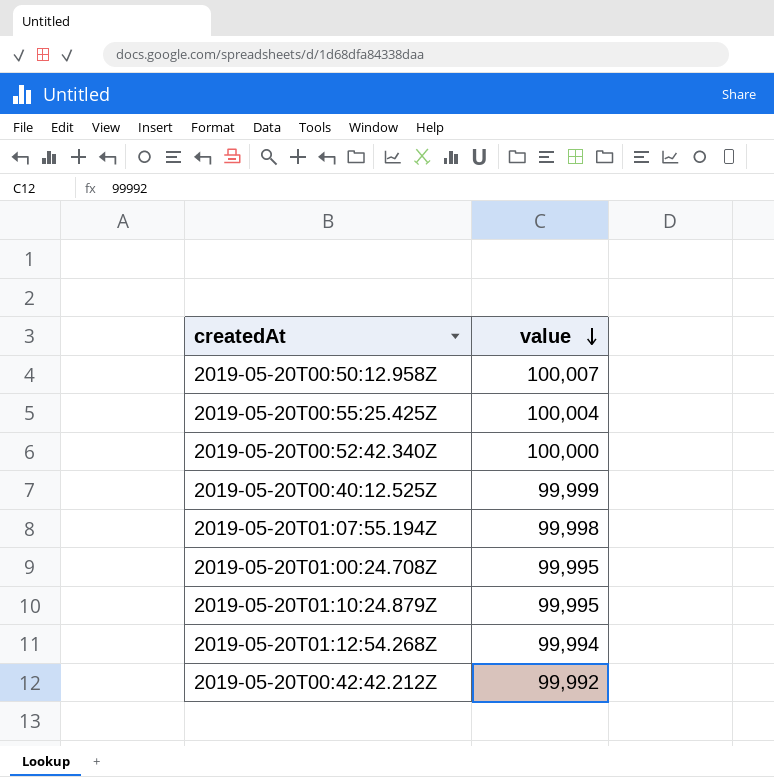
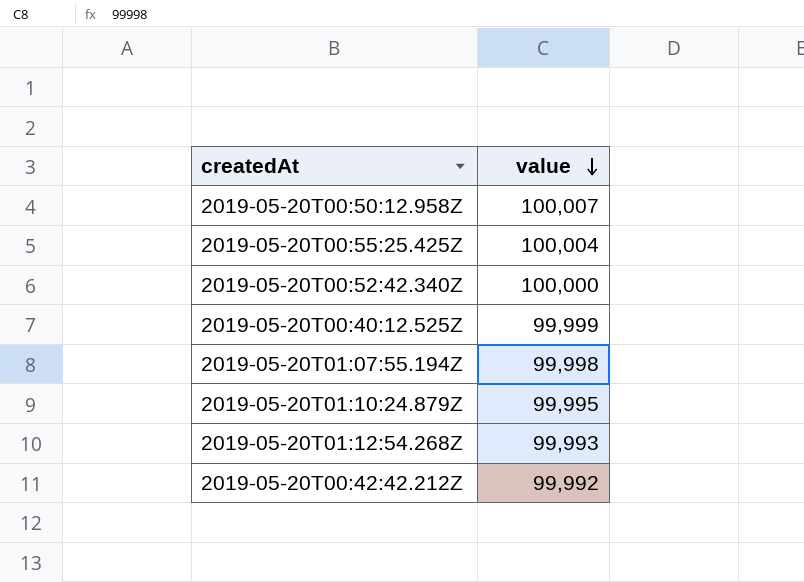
row 2019-05-20T01:00:24.708Z: 99,995 -> none
2019-05-20T01:12:54.268Z | value: 99,994 -> 99,993

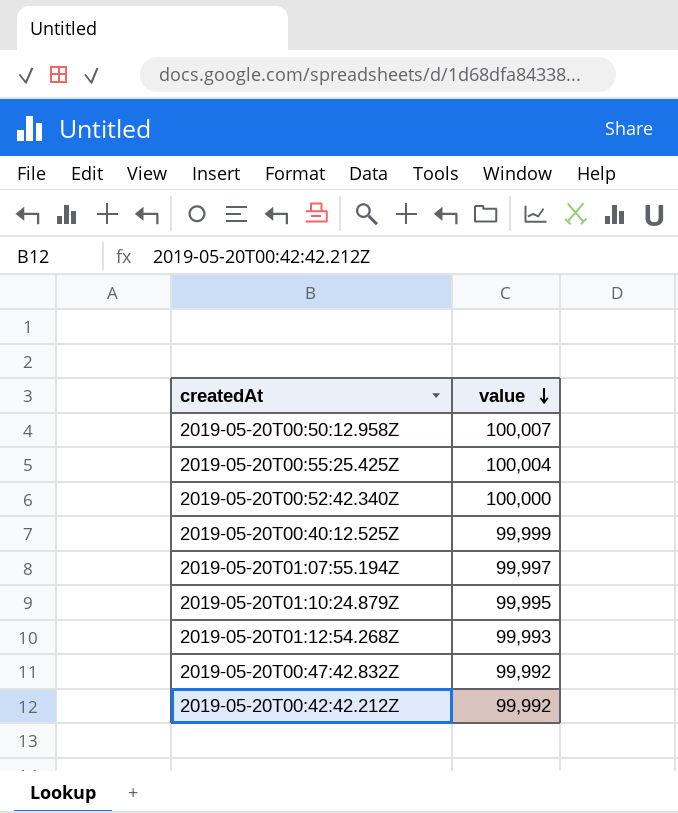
2019-05-20T01:07:55.194Z | value: 99,998 -> 99,997
row 2019-05-20T00:47:42.832Z: none -> 99,992

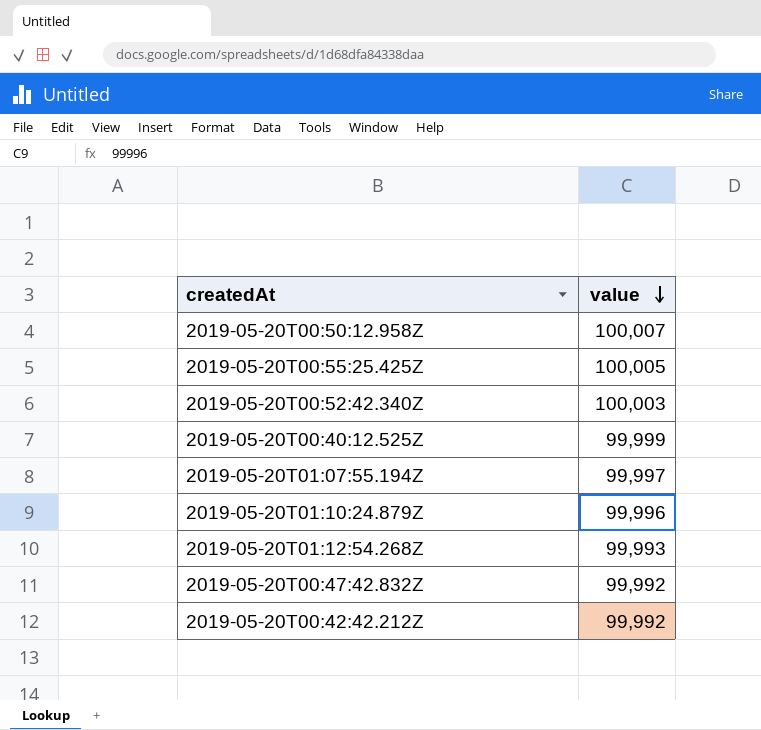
2019-05-20T00:55:25.425Z | value: 100,004 -> 100,005
2019-05-20T00:52:42.340Z | value: 100,000 -> 100,003
2019-05-20T01:10:24.879Z | value: 99,995 -> 99,996

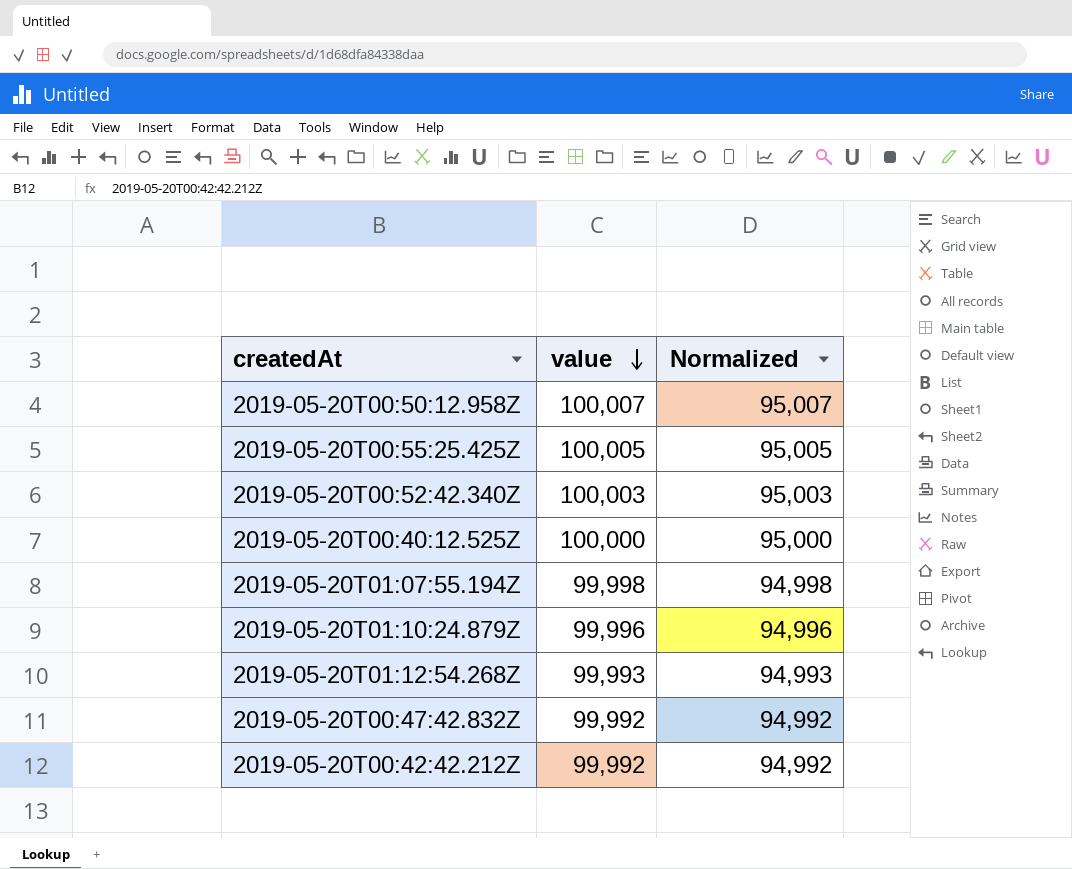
column Normalized | formula: none -> [value] * 0.95
2019-05-20T00:40:12.525Z | value: 99,999 -> 100,000
2019-05-20T01:07:55.194Z | value: 99,997 -> 99,998

